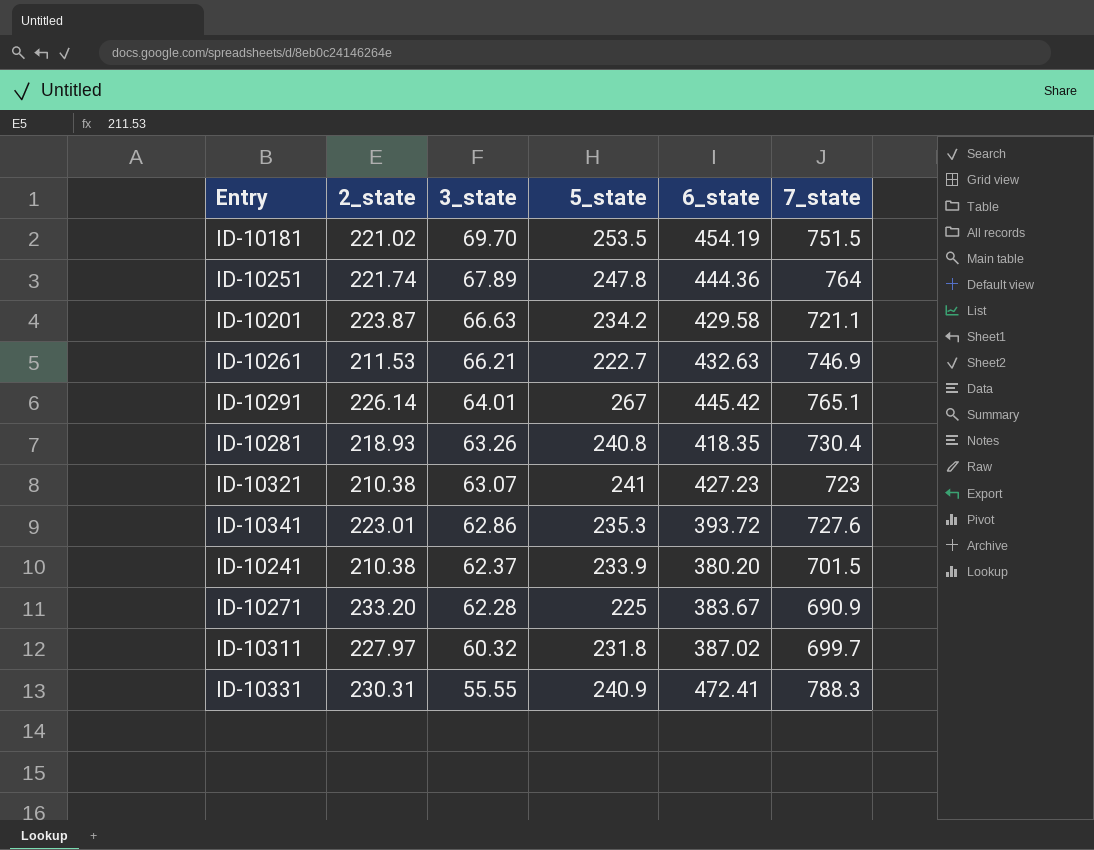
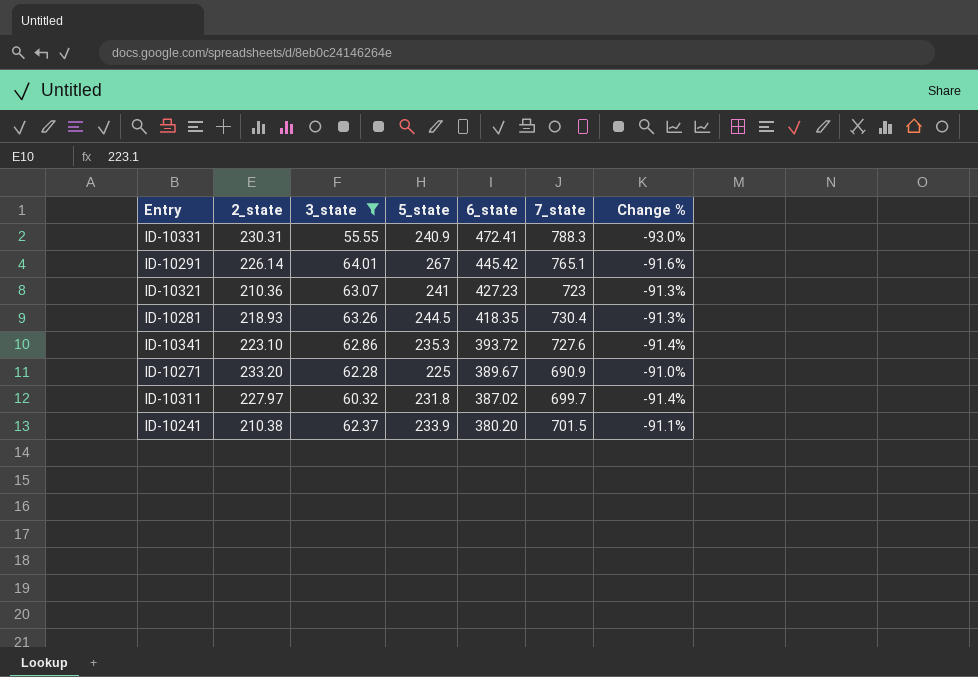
filter: none -> 3_state <= 64.01
row order: 3_state descending -> 6_state descending
column Change % | formula: none -> ([3_state] - [7_state]) / [7_state]
ID-10321 | 2_state: 210.38 -> 210.36
ID-10281 | 5_state: 240.8 -> 244.5
ID-10341 | 2_state: 223.01 -> 223.10
ID-10271 | 6_state: 383.67 -> 389.67

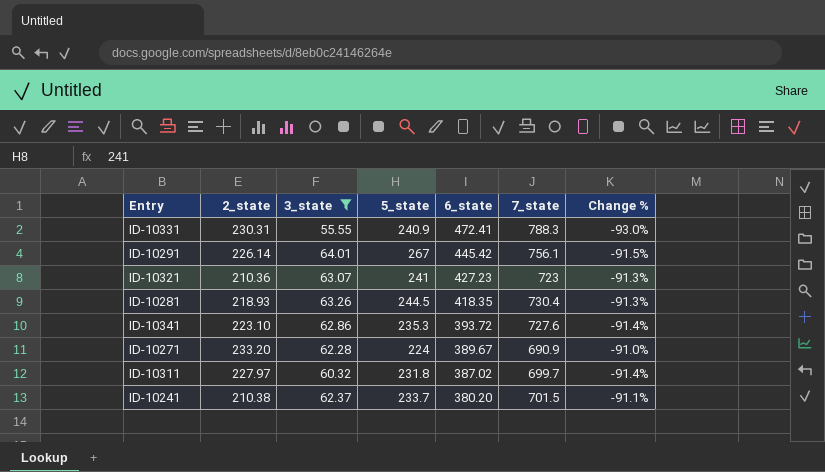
ID-10291 | 7_state: 765.1 -> 756.1
ID-10291 | Change %: -91.6% -> -91.5%
ID-10271 | 5_state: 225 -> 224
ID-10241 | 5_state: 233.9 -> 233.7

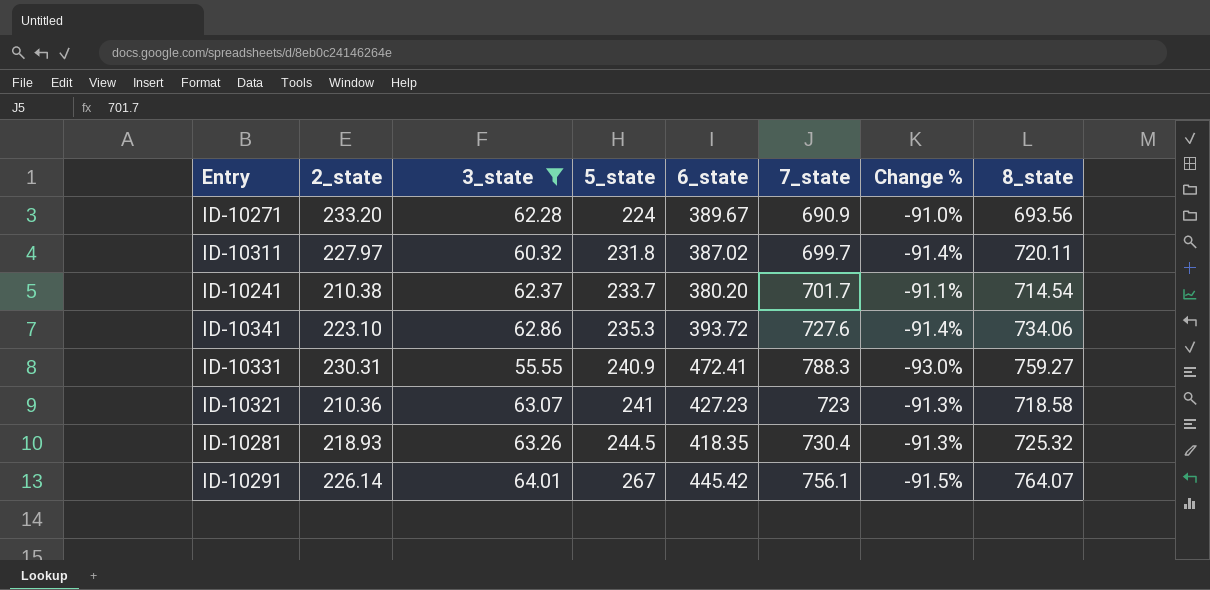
row order: 6_state descending -> 5_state ascending
column 8_state | position: none -> 8
ID-10241 | 7_state: 701.5 -> 701.7

